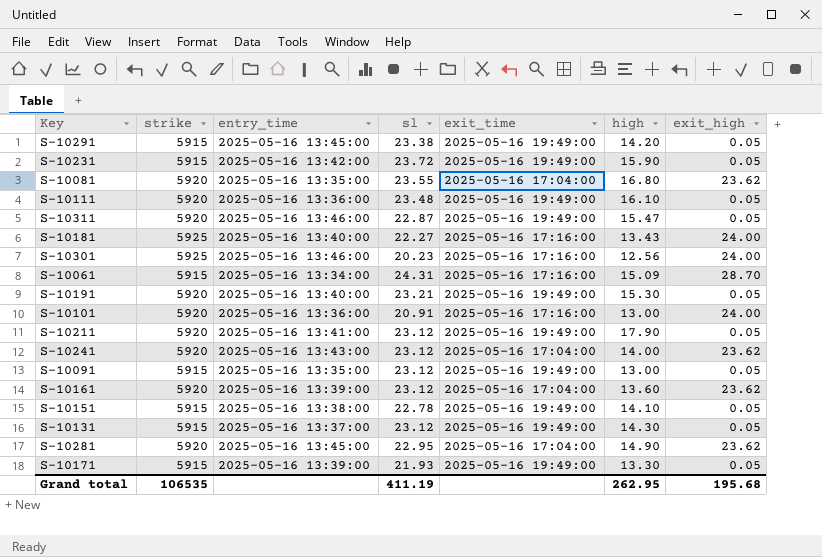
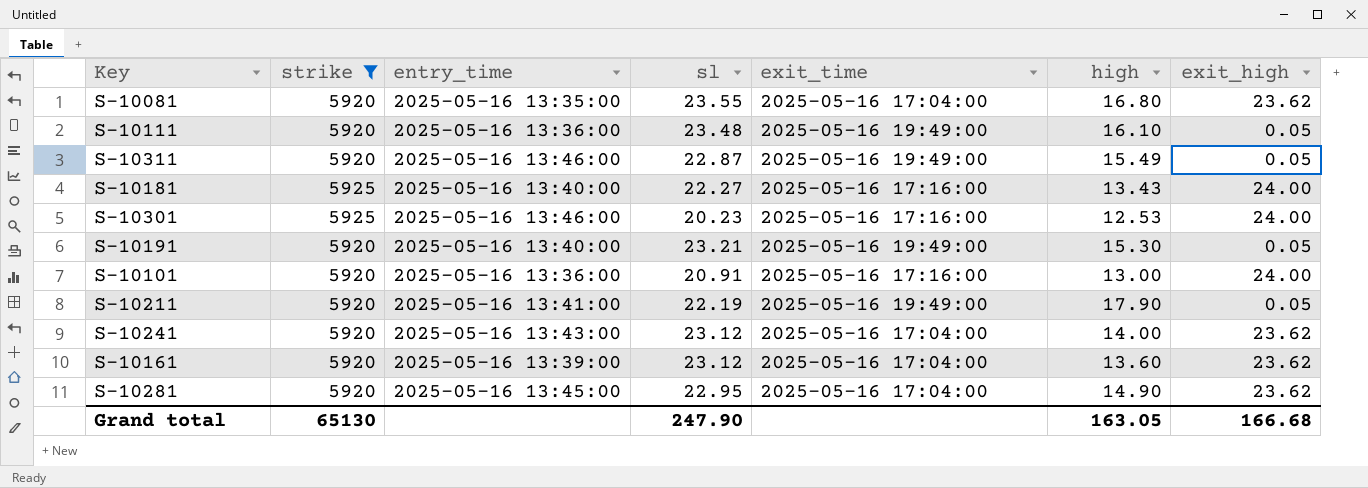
filter: none -> strike != 5915
S-10311 | high: 15.47 -> 15.49
S-10301 | high: 12.56 -> 12.53
S-10211 | sl: 23.12 -> 22.19
Grand total | strike: 106535 -> 65130
Grand total | sl: 411.19 -> 247.90
Grand total | high: 262.95 -> 163.05
Grand total | exit_high: 195.68 -> 166.68

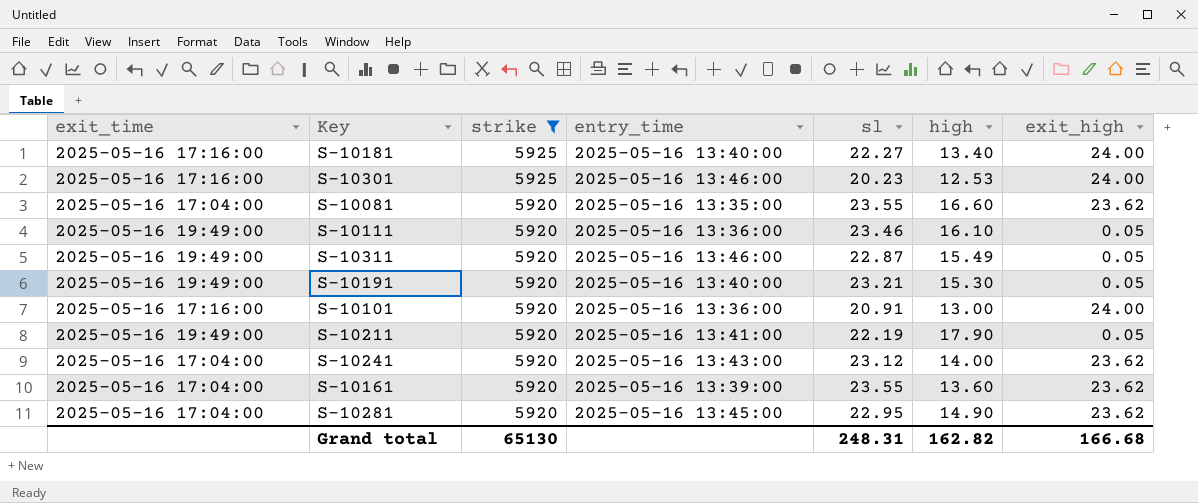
row order: none -> strike descending
column exit_time | position: 5 -> 1
S-10181 | high: 13.43 -> 13.40
S-10081 | high: 16.80 -> 16.60
S-10111 | sl: 23.48 -> 23.46
S-10161 | sl: 23.12 -> 23.55
Grand total | sl: 247.90 -> 248.31
Grand total | high: 163.05 -> 162.82

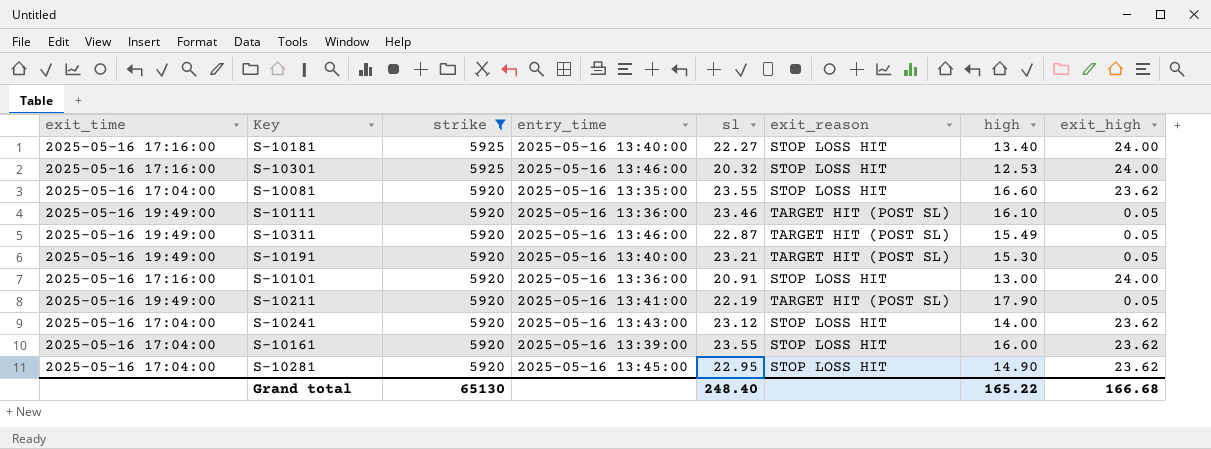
column exit_reason | position: none -> 6
S-10301 | sl: 20.23 -> 20.32
S-10161 | high: 13.60 -> 16.00
Grand total | sl: 248.31 -> 248.40
Grand total | high: 162.82 -> 165.22

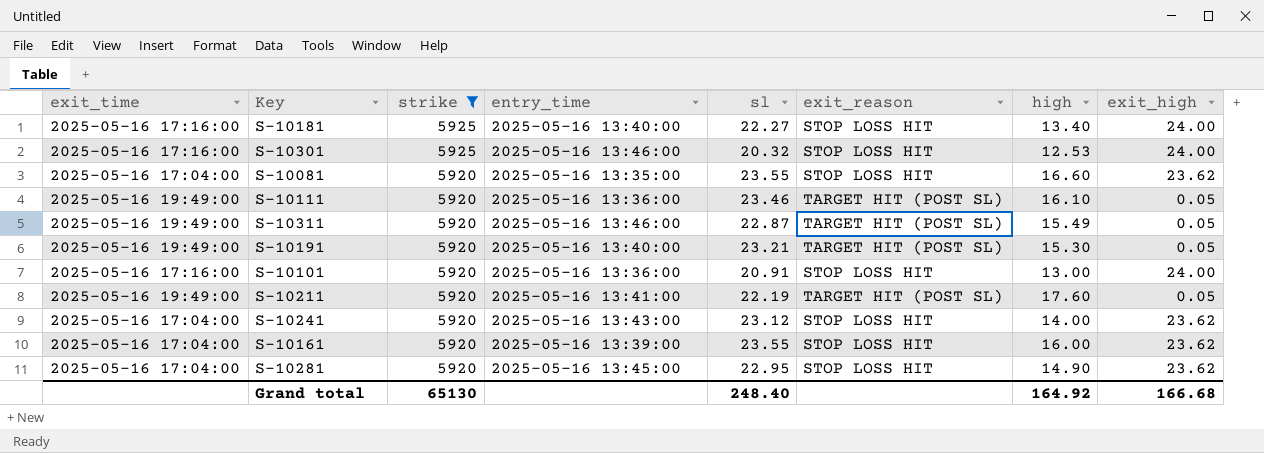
S-10211 | high: 17.90 -> 17.60
Grand total | high: 165.22 -> 164.92

